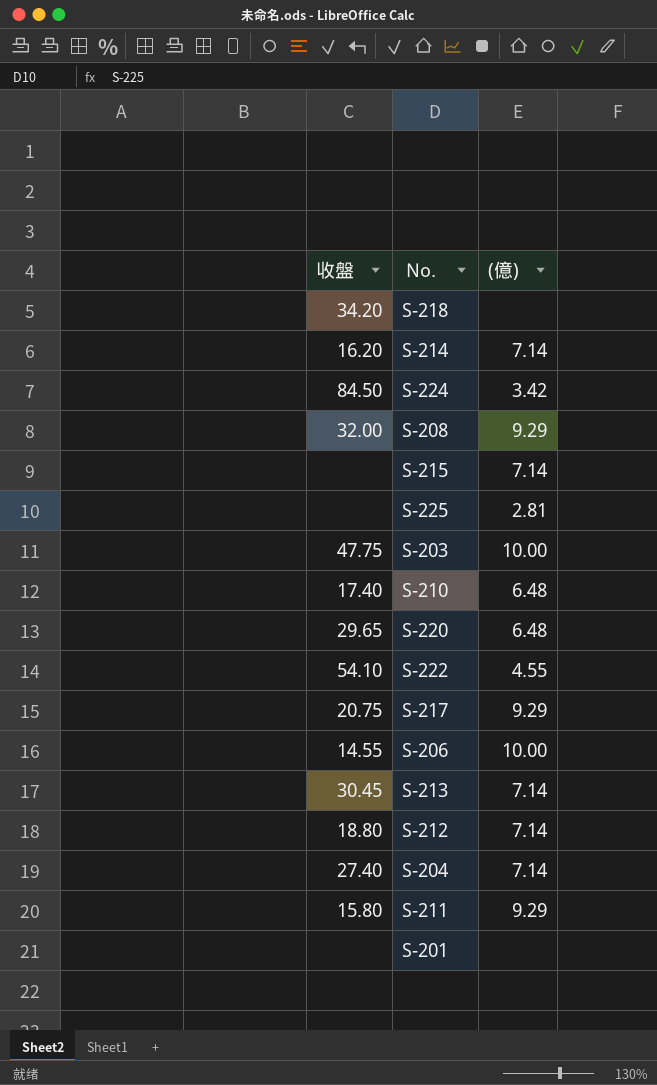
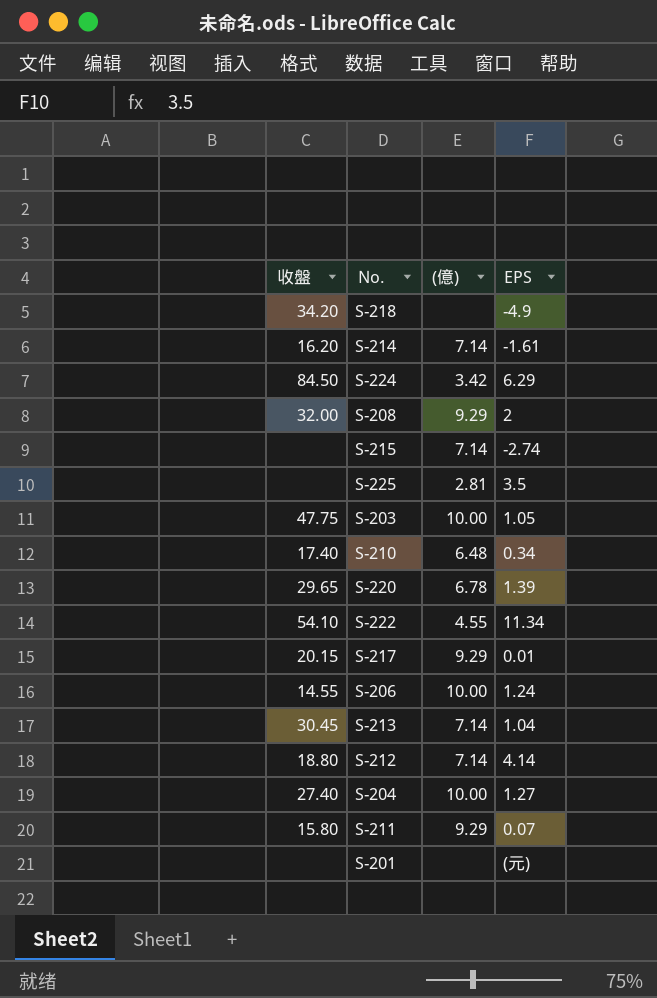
column EPS | position: none -> 4
S-220 | (億): 6.48 -> 6.78
S-217 | 收盤: 20.75 -> 20.15
S-204 | (億): 7.14 -> 10.00

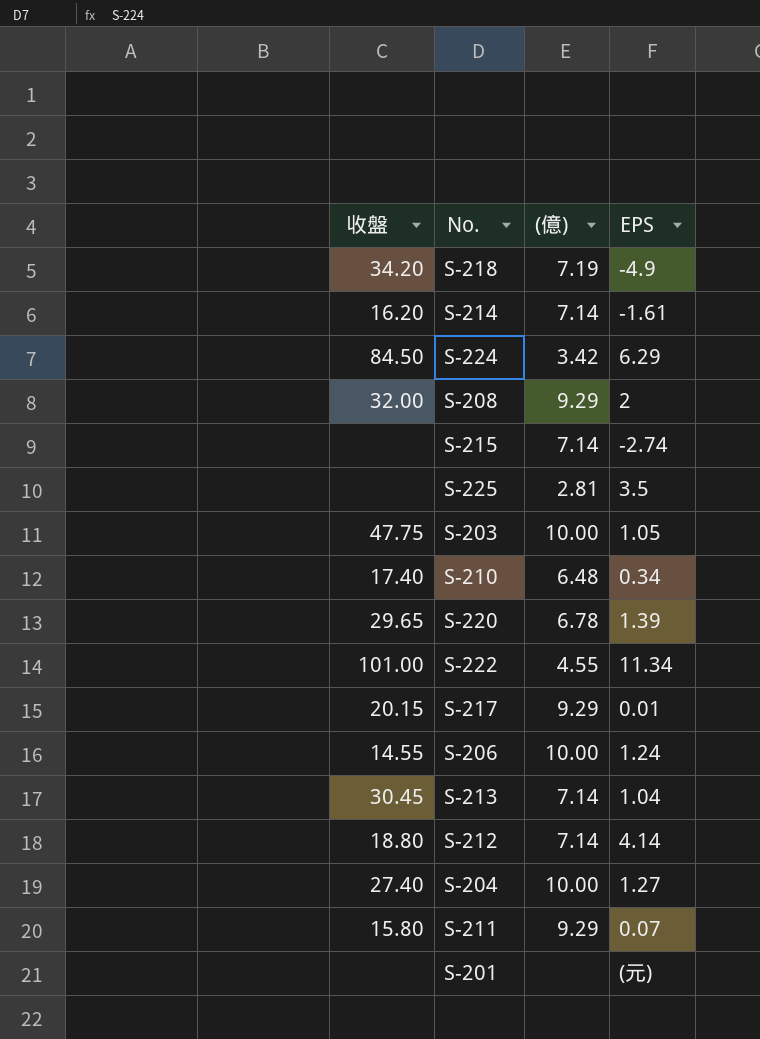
S-218 | (億): none -> 7.19
S-222 | 收盤: 54.10 -> 101.00

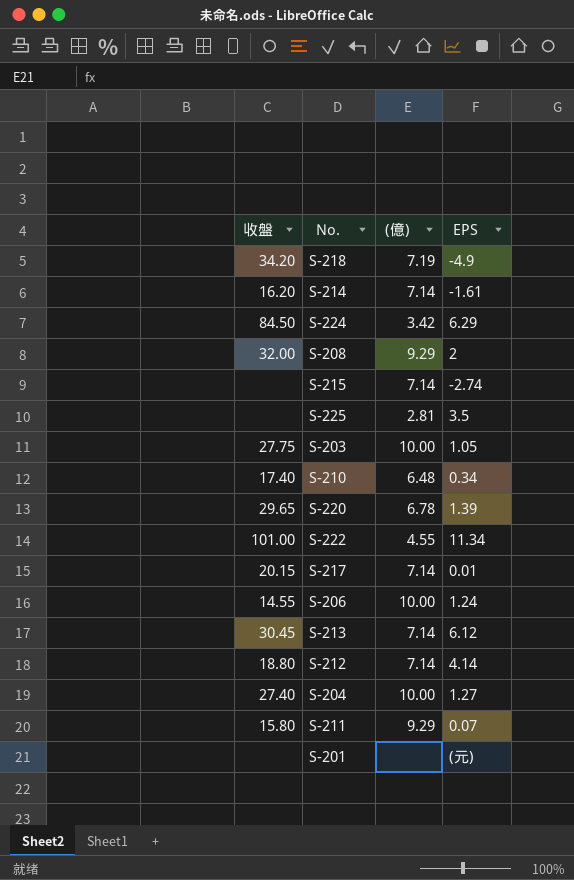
S-203 | 收盤: 47.75 -> 27.75
S-217 | (億): 9.29 -> 7.14
S-213 | EPS: 1.04 -> 6.12

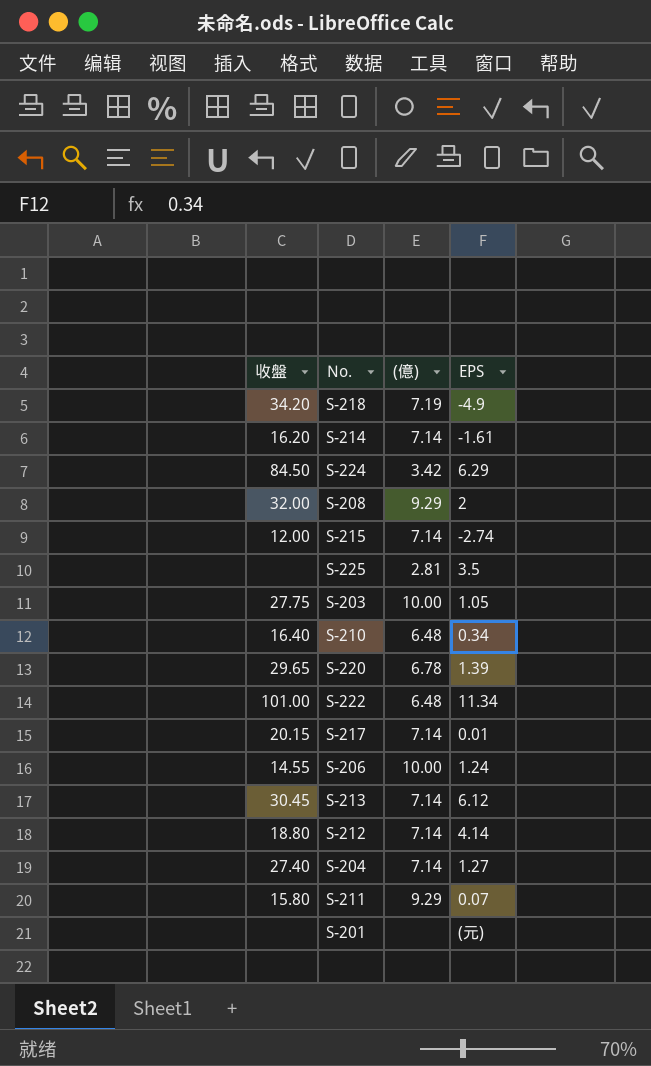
S-215 | 收盤: none -> 12.00
S-210 | 收盤: 17.40 -> 16.40
S-222 | (億): 4.55 -> 6.48
S-204 | (億): 10.00 -> 7.14

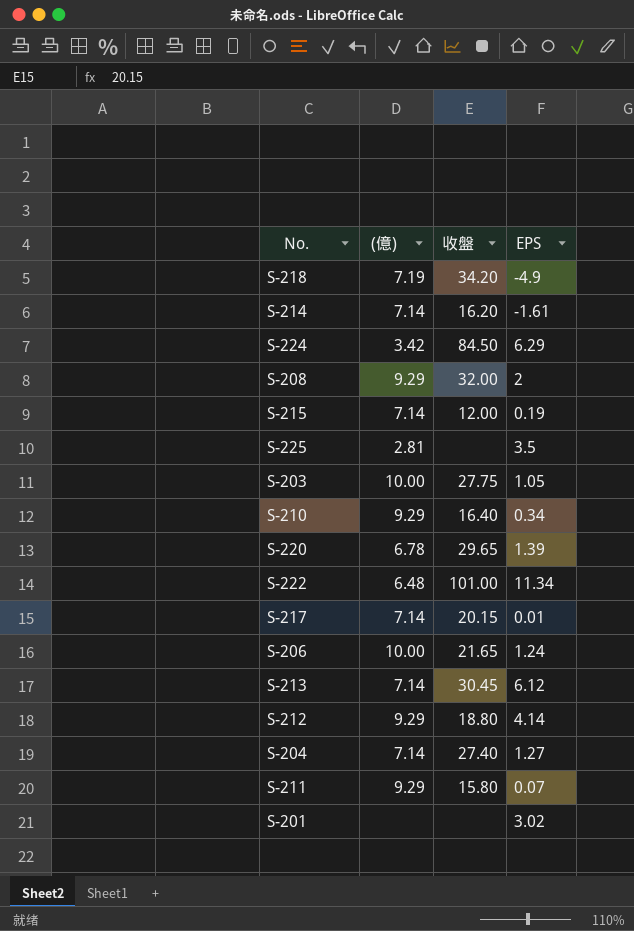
column 收盤 | position: 1 -> 3
S-215 | EPS: -2.74 -> 0.19
S-210 | (億): 6.48 -> 9.29
S-206 | 收盤: 14.55 -> 21.65
S-212 | (億): 7.14 -> 9.29
S-201 | EPS: (元) -> 3.02

